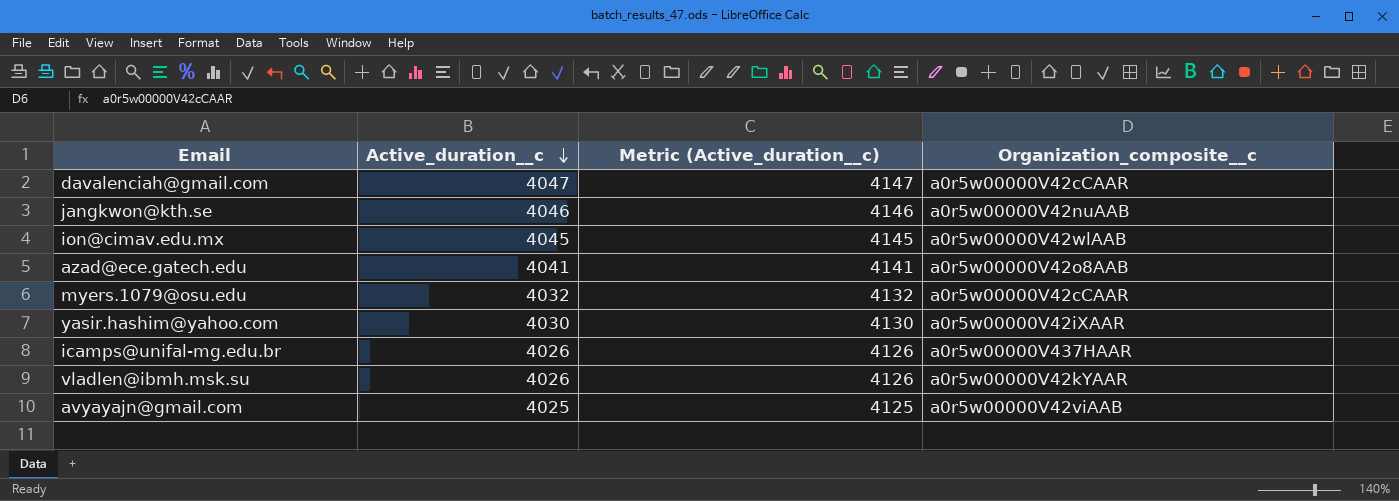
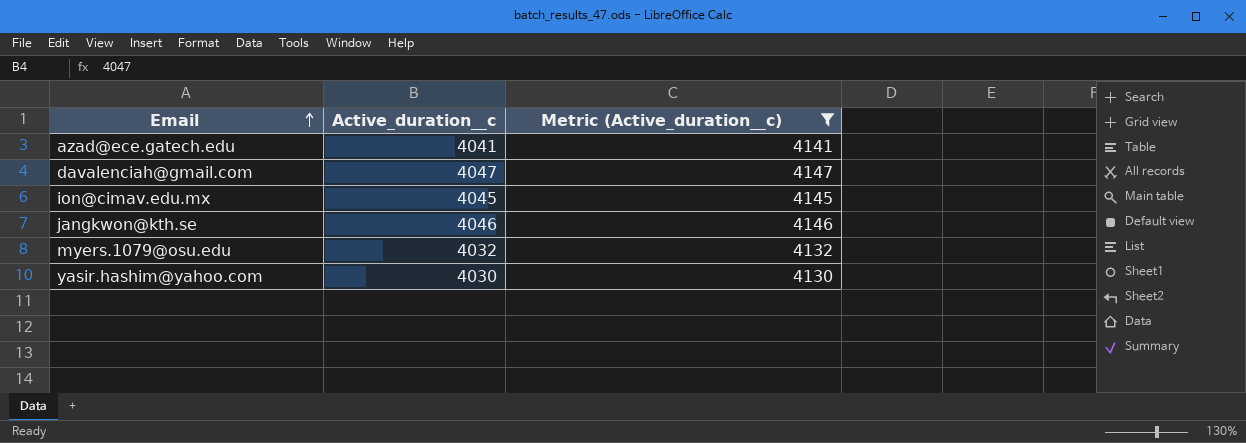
filter: none -> Metric (Active_duration__c) >= 4130
row order: Active_duration__c descending -> Email ascending
column Organization_composite__c | position: 4 -> none

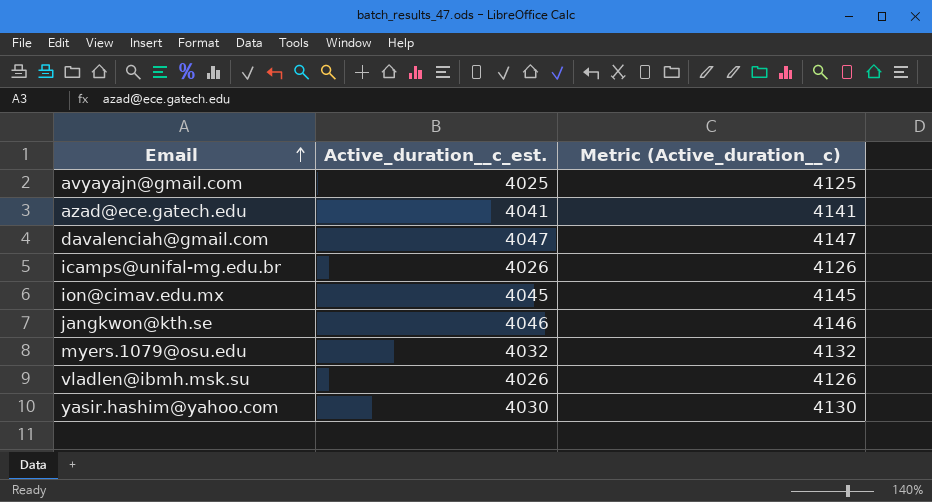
filter: Metric (Active_duration__c) >= 4130 -> none
column name: Active_duration__c -> Active_duration__c_est.

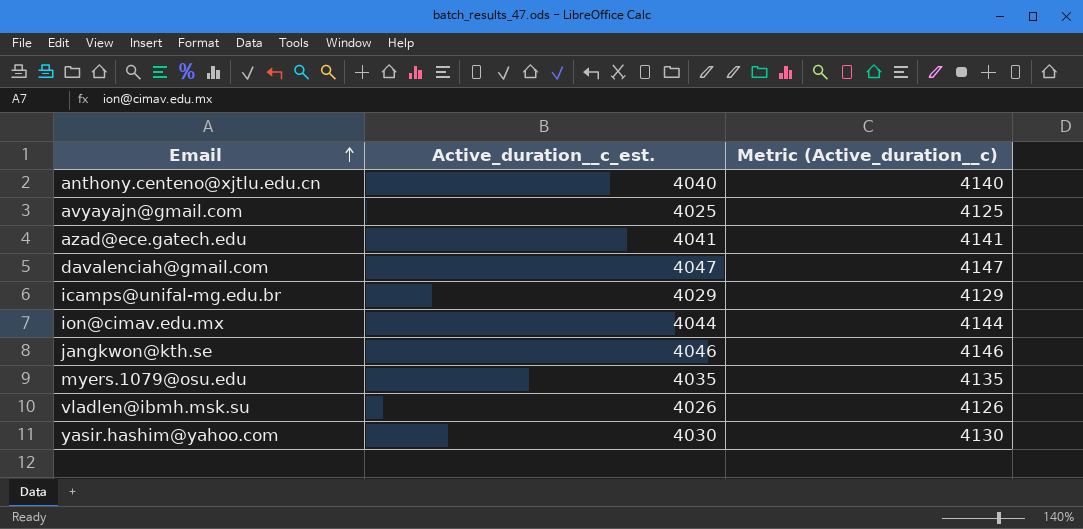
row anthony.centeno@xjtlu.edu.cn: none -> 4040 | 4140
icamps@unifal-mg.edu.br | Active_duration__c_est.: 4026 -> 4029
icamps@unifal-mg.edu.br | Metric (Active_duration__c): 4126 -> 4129
ion@cimav.edu.mx | Active_duration__c_est.: 4045 -> 4044
ion@cimav.edu.mx | Metric (Active_duration__c): 4145 -> 4144
myers.1079@osu.edu | Active_duration__c_est.: 4032 -> 4035
myers.1079@osu.edu | Metric (Active_duration__c): 4132 -> 4135

